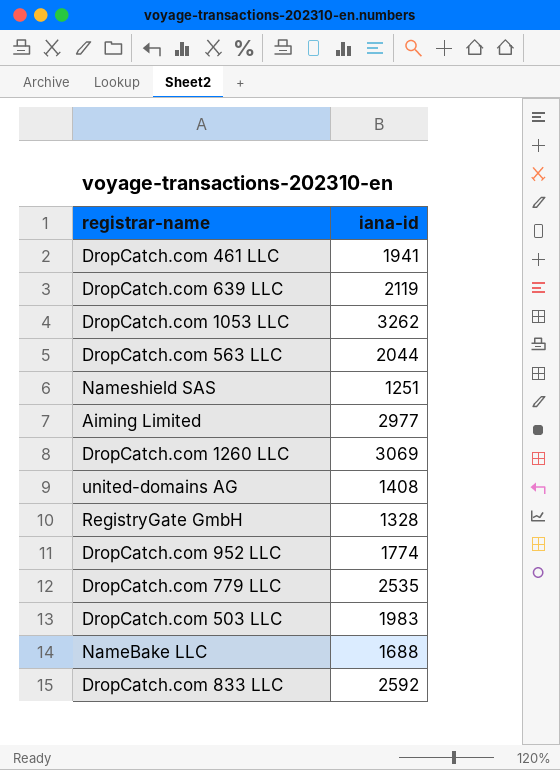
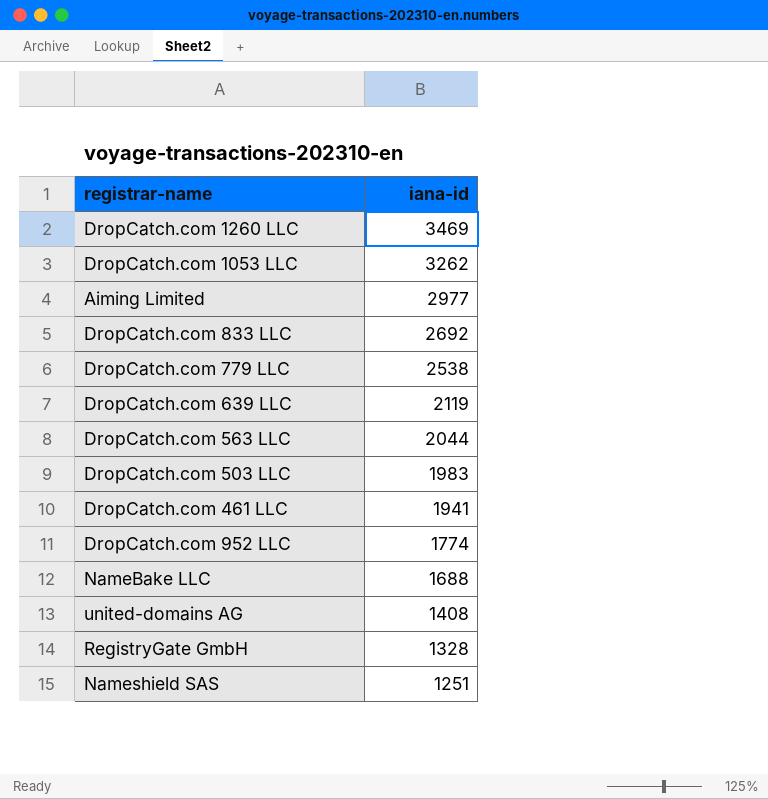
row order: none -> iana-id descending
DropCatch.com 1260 LLC | iana-id: 3069 -> 3469
DropCatch.com 833 LLC | iana-id: 2592 -> 2692
DropCatch.com 779 LLC | iana-id: 2535 -> 2538

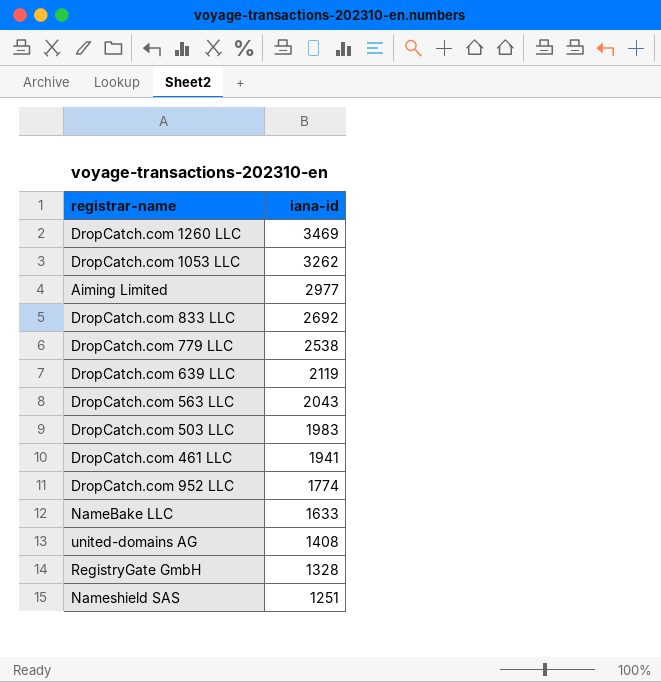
DropCatch.com 563 LLC | iana-id: 2044 -> 2043
NameBake LLC | iana-id: 1688 -> 1633

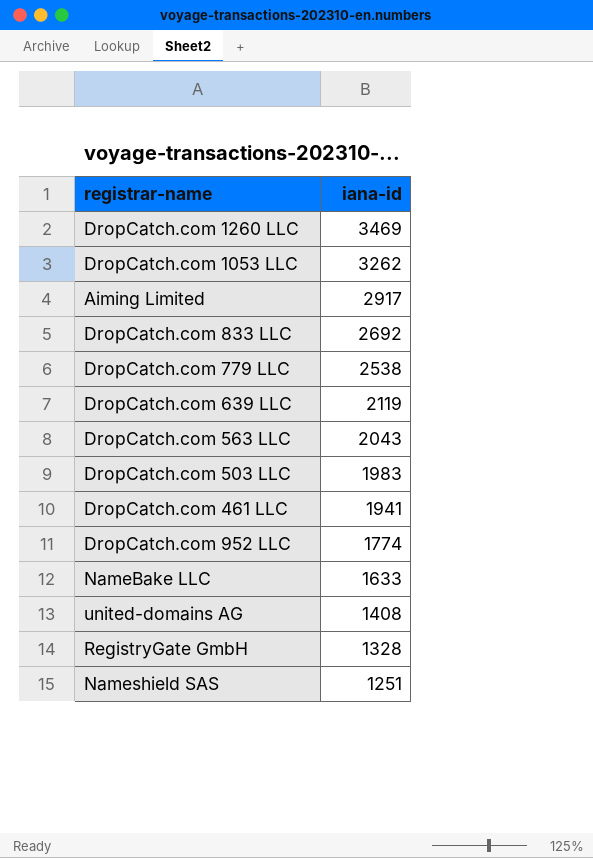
Aiming Limited | iana-id: 2977 -> 2917

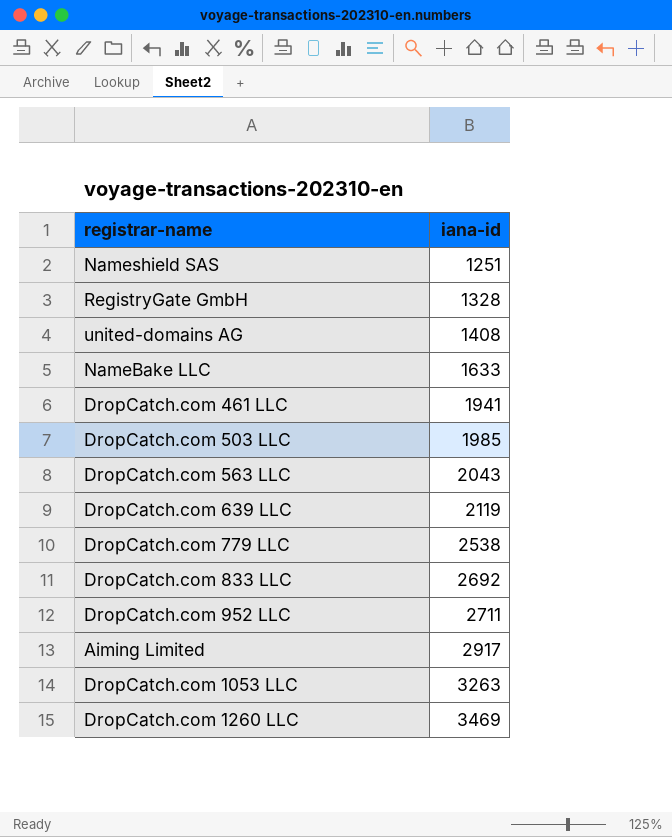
row order: iana-id descending -> iana-id ascending
DropCatch.com 503 LLC | iana-id: 1983 -> 1985
DropCatch.com 952 LLC | iana-id: 1774 -> 2711
DropCatch.com 1053 LLC | iana-id: 3262 -> 3263

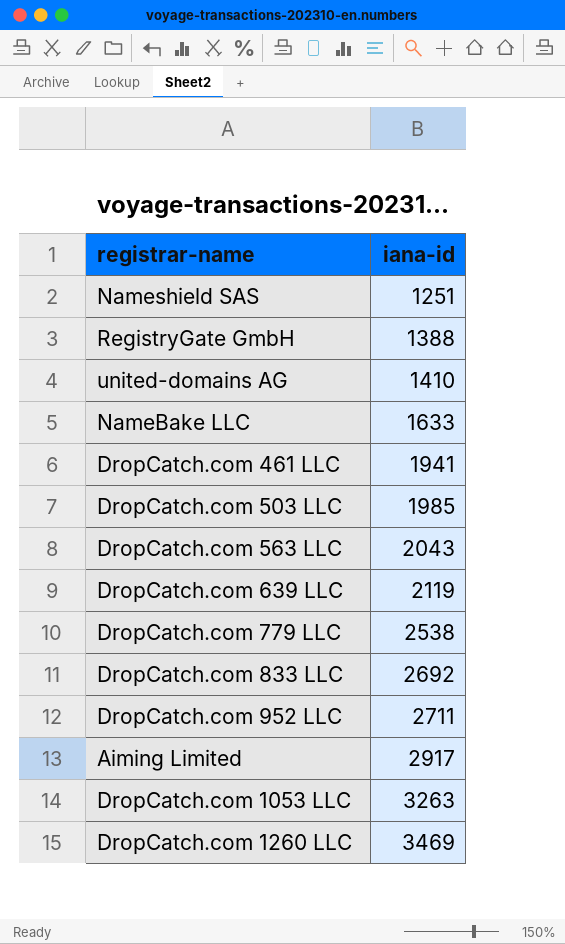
RegistryGate GmbH | iana-id: 1328 -> 1388
united-domains AG | iana-id: 1408 -> 1410

